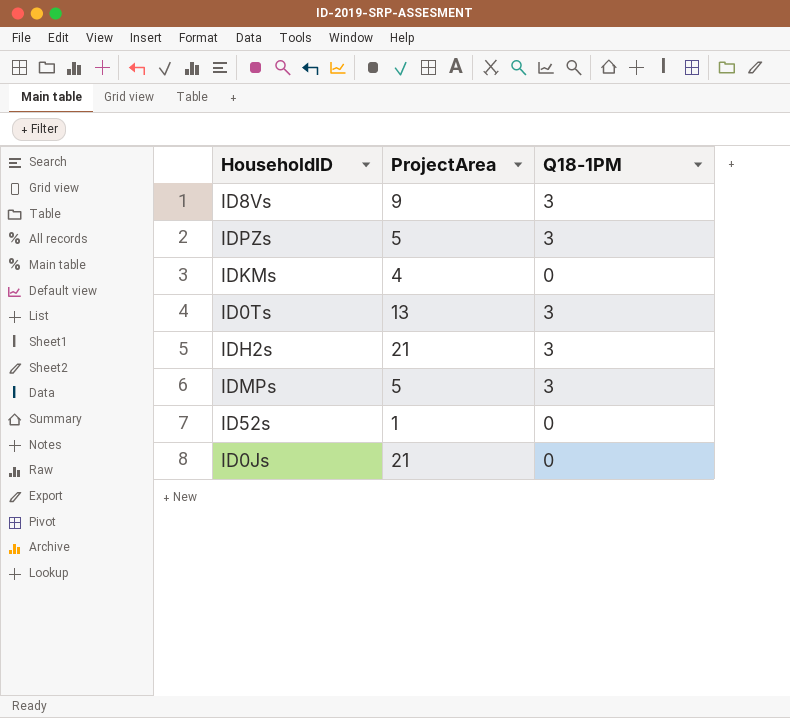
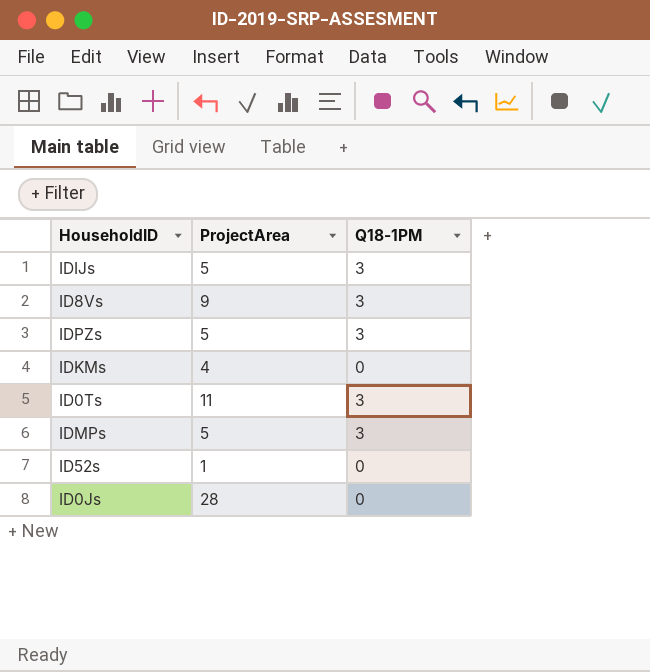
row IDH2s: 21 | 3 -> none
row IDIJs: none -> 5 | 3
ID0Ts | ProjectArea: 13 -> 11
ID0Js | ProjectArea: 21 -> 28

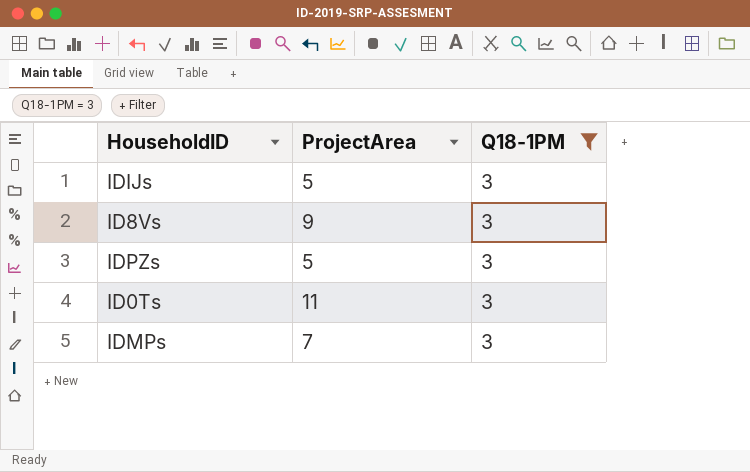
filter: none -> Q18-1PM = 3
IDMPs | ProjectArea: 5 -> 7

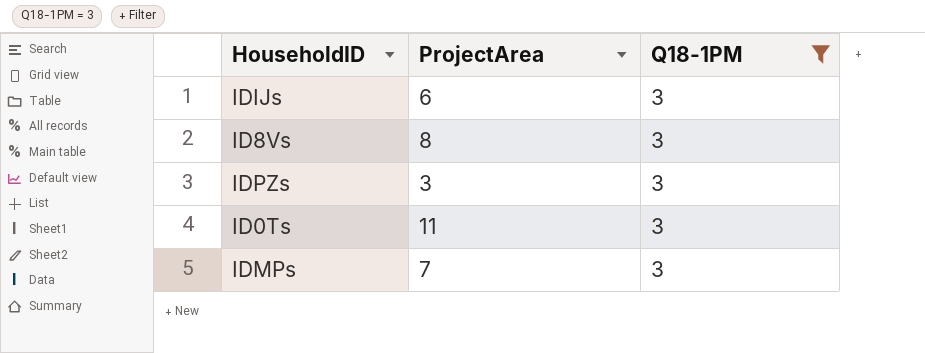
IDIJs | ProjectArea: 5 -> 6
ID8Vs | ProjectArea: 9 -> 8
IDPZs | ProjectArea: 5 -> 3

